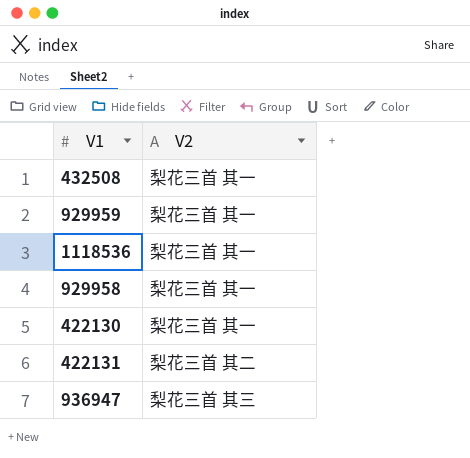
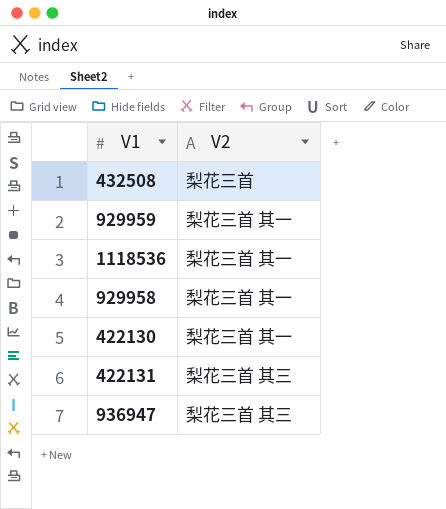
432508 | V2: 梨花三首 其一 -> 梨花三首
422131 | V2: 梨花三首 其二 -> 梨花三首 其三

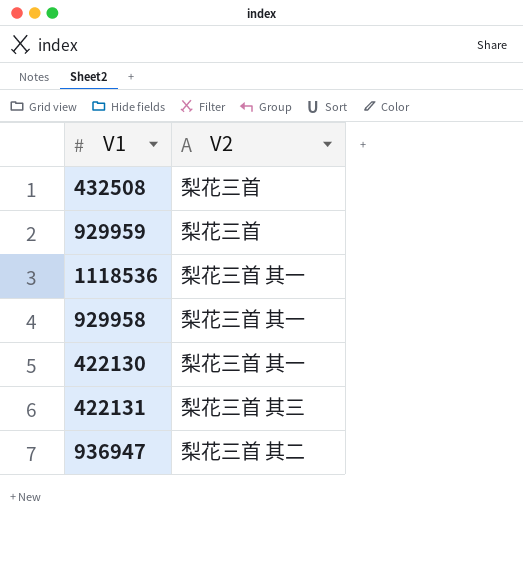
929959 | V2: 梨花三首 其一 -> 梨花三首
936947 | V2: 梨花三首 其三 -> 梨花三首 其二

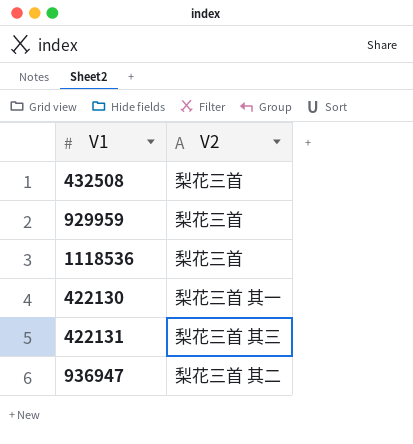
row 929958: 梨花三首 其一 -> none
1118536 | V2: 梨花三首 其一 -> 梨花三首

